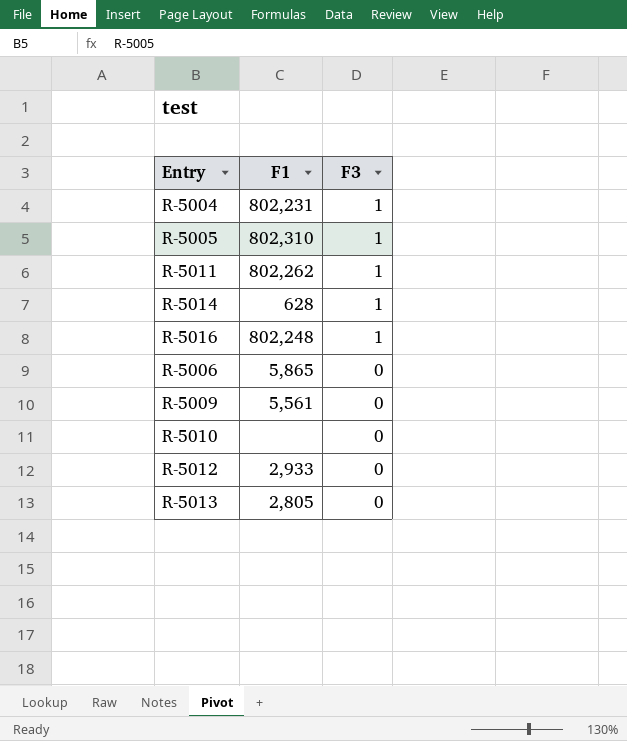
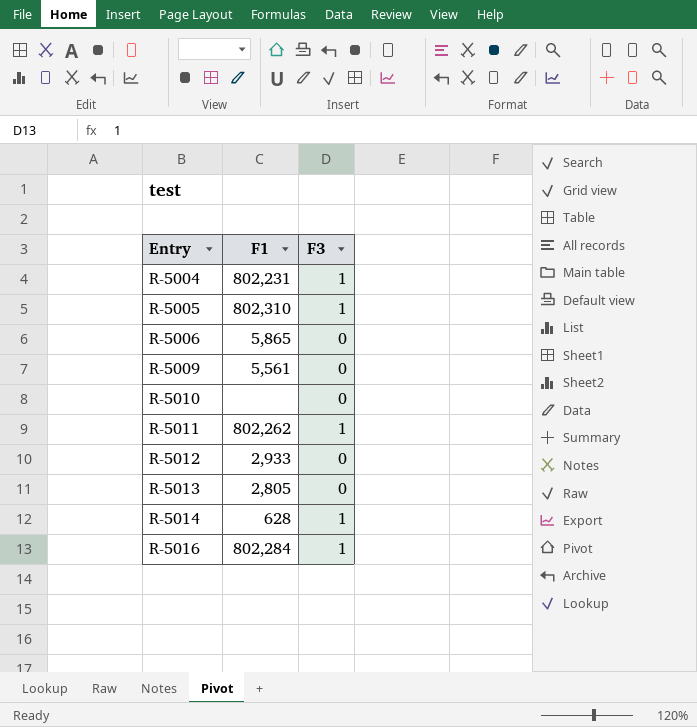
row order: F3 descending -> Entry ascending
R-5016 | F1: 802,248 -> 802,284

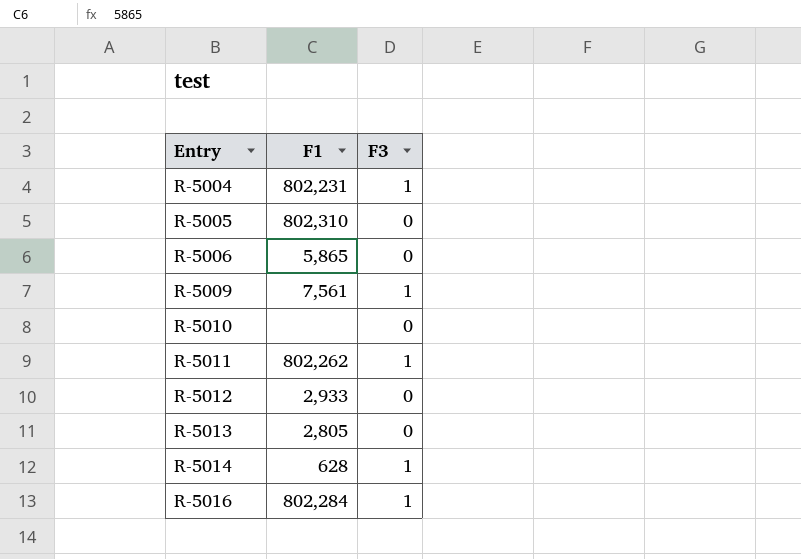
R-5005 | F3: 1 -> 0
R-5009 | F1: 5,561 -> 7,561
R-5009 | F3: 0 -> 1

